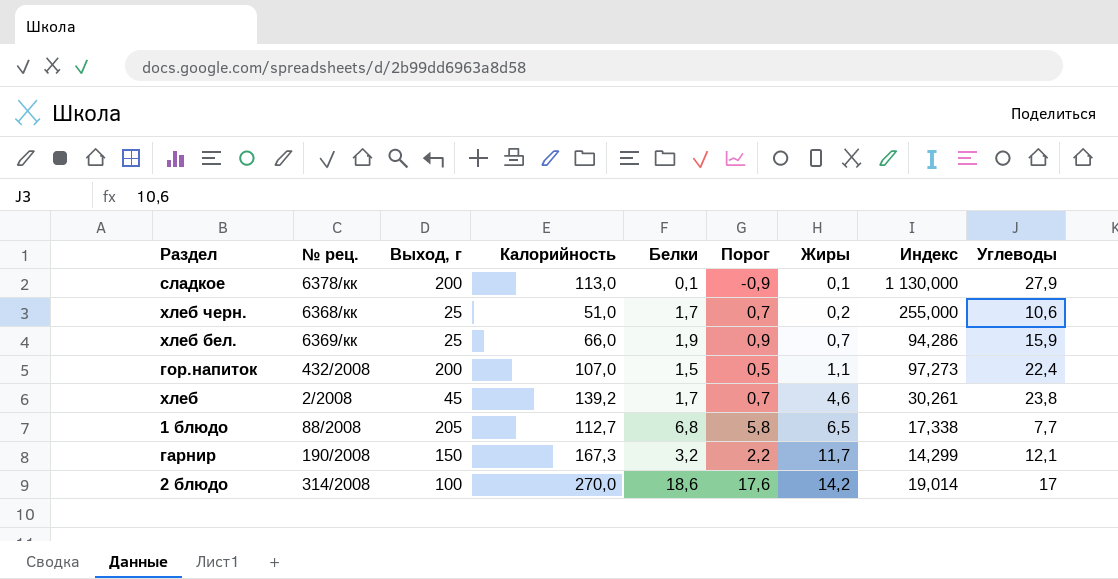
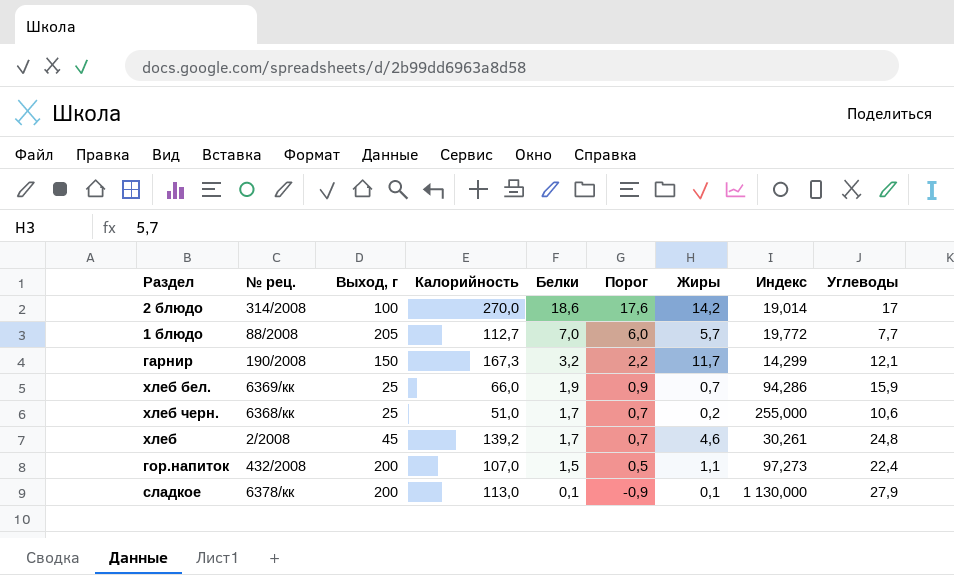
row order: Жиры ascending -> Белки descending
1 блюдо | Белки: 6,8 -> 7,0
1 блюдо | Порог: 5,8 -> 6,0
1 блюдо | Жиры: 6,5 -> 5,7
1 блюдо | Индекс: 17,338 -> 19,772
хлеб | Углеводы: 23,8 -> 24,8

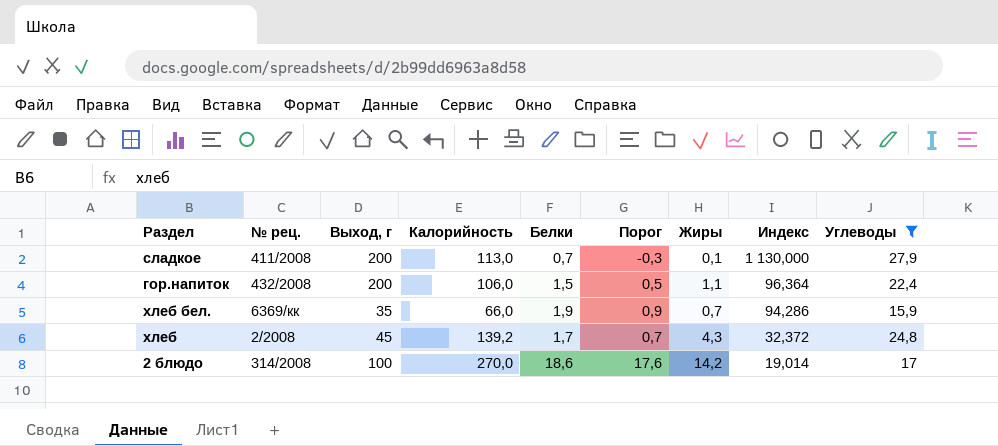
filter: none -> Углеводы >= 15,9
row order: Белки descending -> Индекс descending
сладкое | № рец.: 6378/кк -> 411/2008
сладкое | Белки: 0,1 -> 0,7
сладкое | Порог: -0,9 -> -0,3
гор.напиток | Калорийность: 107,0 -> 106,0
гор.напиток | Индекс: 97,273 -> 96,364
хлеб бел. | Выход, г: 25 -> 35
хлеб | Жиры: 4,6 -> 4,3
хлеб | Индекс: 30,261 -> 32,372

